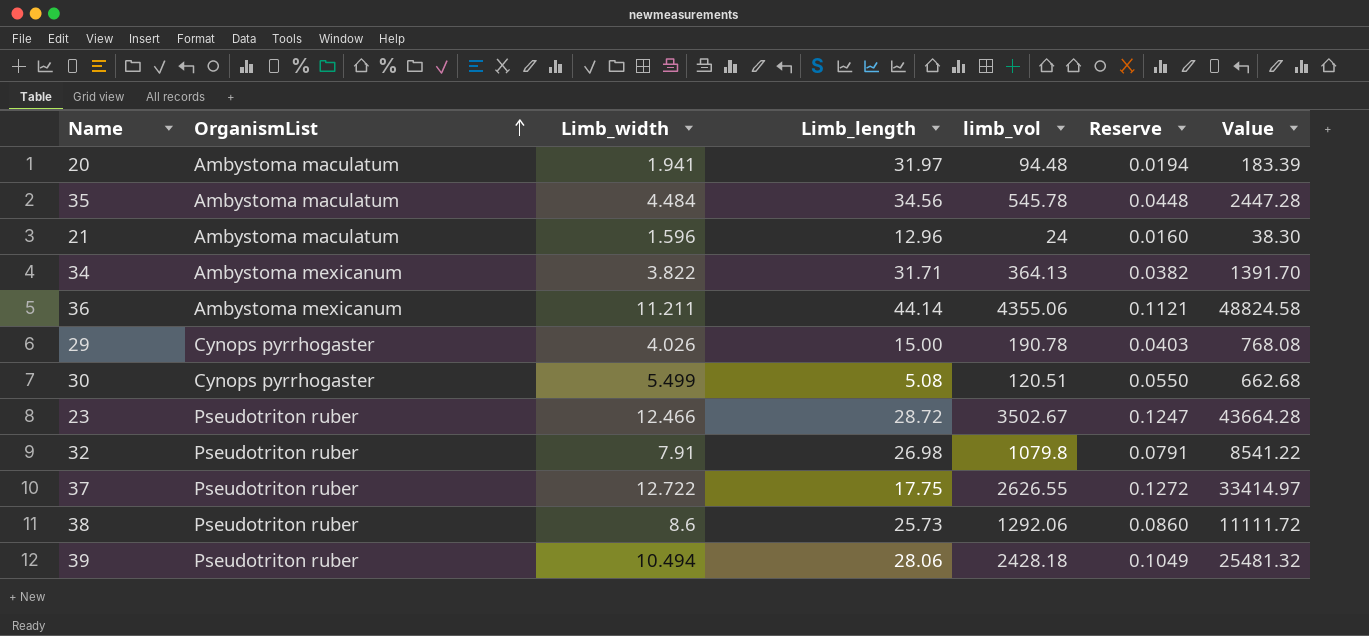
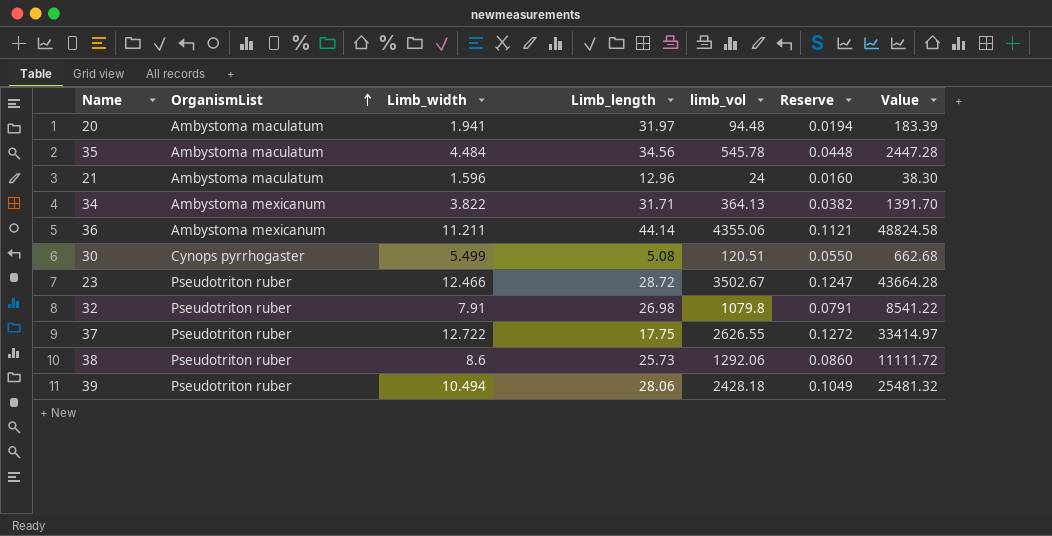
row 29: Cynops pyrrhogaster | 4.026 | 15.00 | 190.78 | 0.0403 | 768.08 -> none

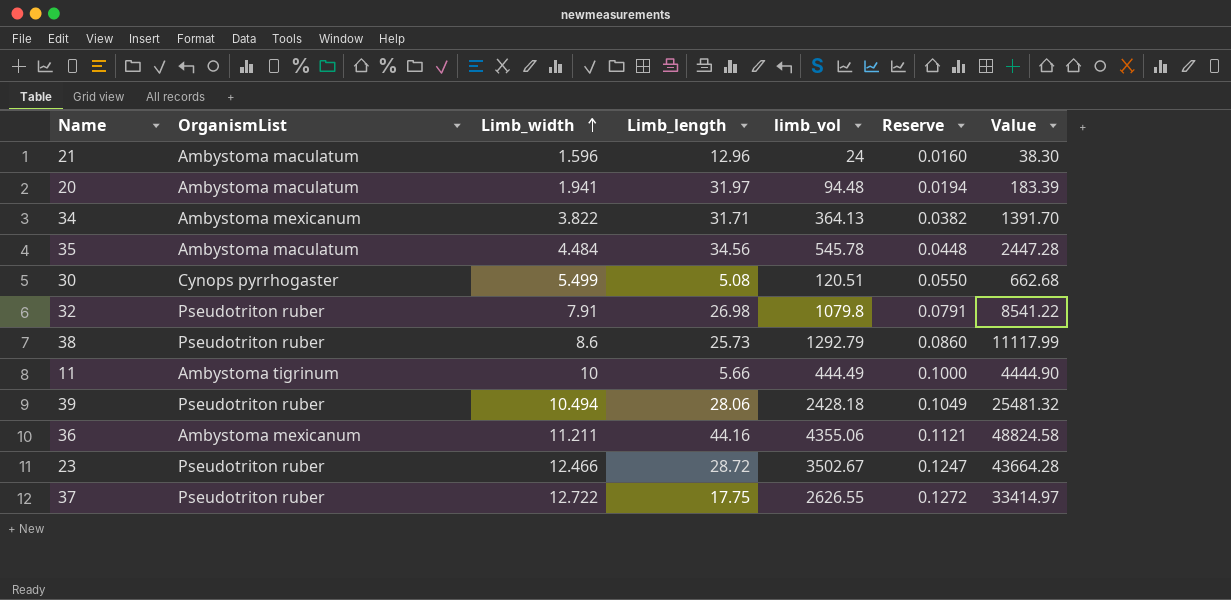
row order: OrganismList ascending -> Limb_width ascending
38 | limb_vol: 1292.06 -> 1292.79
38 | Value: 11111.72 -> 11117.99
row 11: none -> Ambystoma tigrinum | 10 | 5.66 | 444.49 | 0.1000 | 4444.90
36 | Limb_length: 44.14 -> 44.16

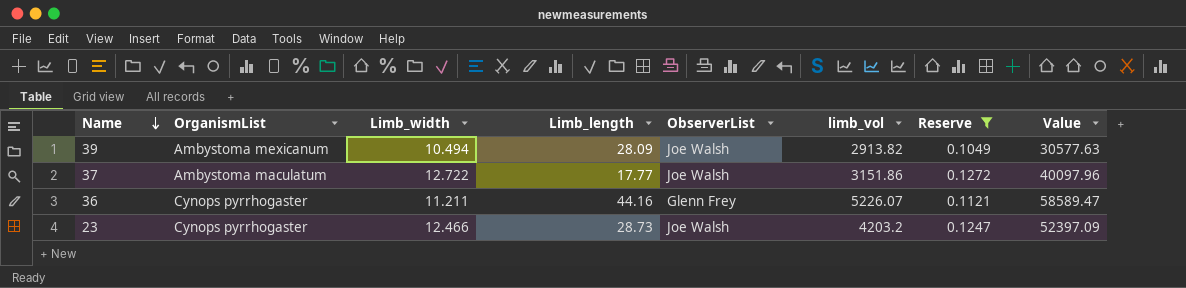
filter: none -> Reserve >= 0.1049
row order: Limb_width ascending -> Name descending
column ObserverList | position: none -> 5
39 | OrganismList: Pseudotriton ruber -> Ambystoma mexicanum
39 | Limb_length: 28.06 -> 28.09
39 | limb_vol: 2428.18 -> 2913.82
39 | Value: 25481.32 -> 30577.63
37 | OrganismList: Pseudotriton ruber -> Ambystoma maculatum
37 | Limb_length: 17.75 -> 17.77
37 | limb_vol: 2626.55 -> 3151.86
37 | Value: 33414.97 -> 40097.96
36 | OrganismList: Ambystoma mexicanum -> Cynops pyrrhogaster
36 | limb_vol: 4355.06 -> 5226.07
36 | Value: 48824.58 -> 58589.47
23 | OrganismList: Pseudotriton ruber -> Cynops pyrrhogaster
23 | Limb_length: 28.72 -> 28.73
23 | limb_vol: 3502.67 -> 4203.2
23 | Value: 43664.28 -> 52397.09

